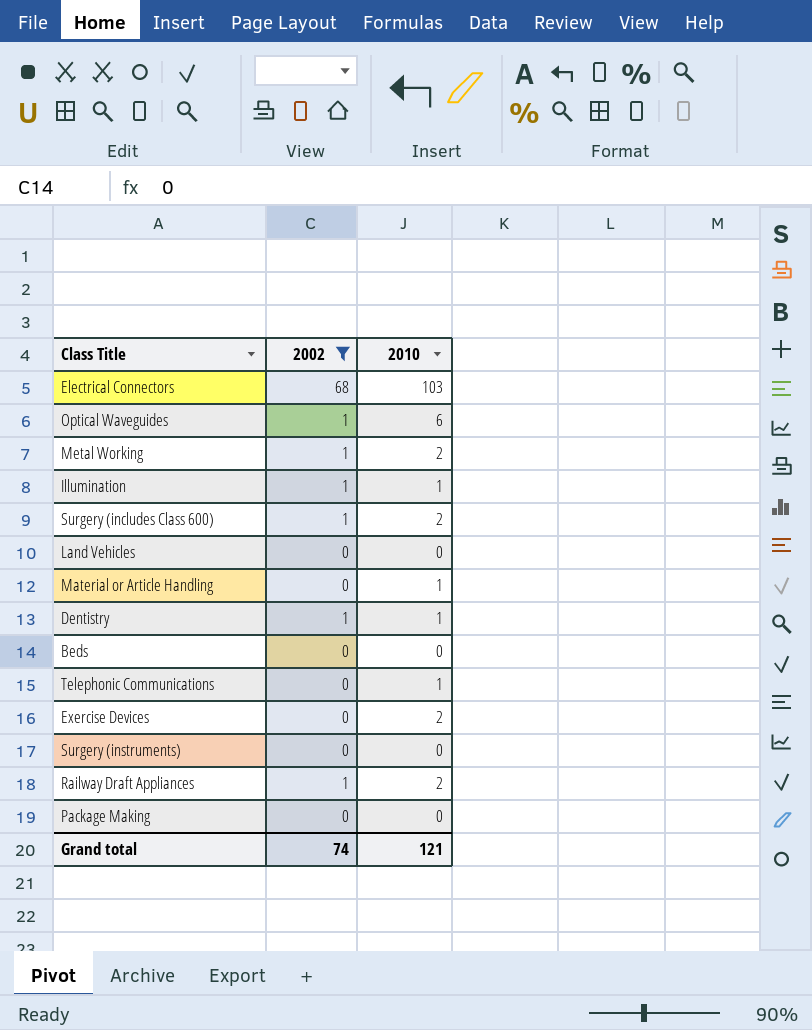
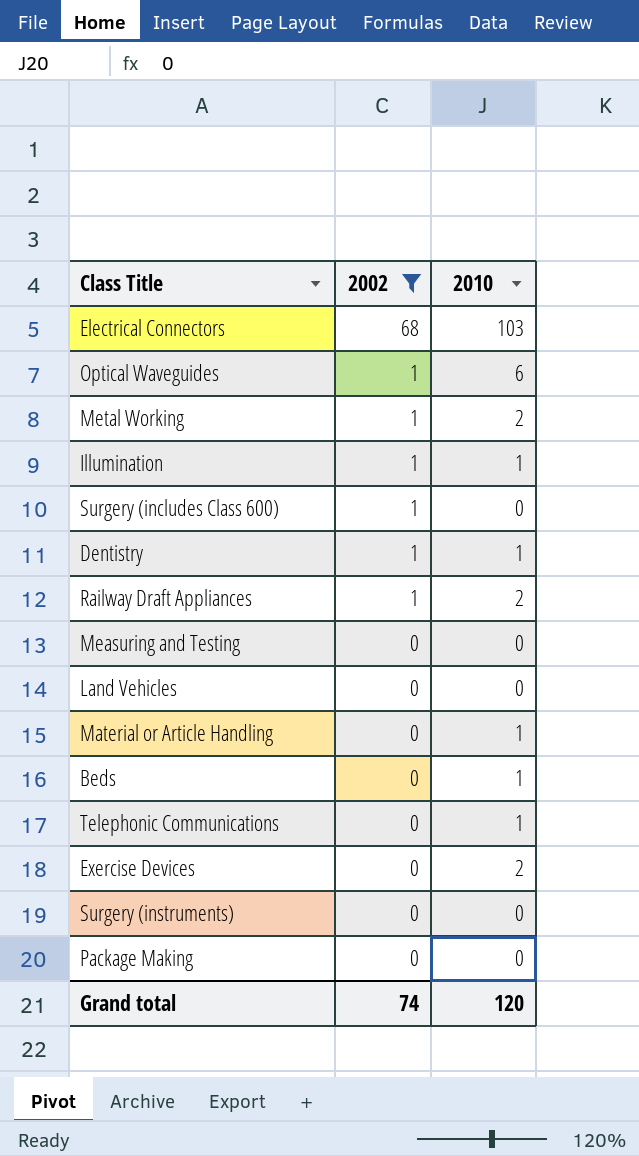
row order: none -> 2002 descending
Surgery (includes Class 600) | 2010: 2 -> 0
row Measuring and Testing: none -> 0 | 0
Beds | 2010: 0 -> 1
Grand total | 2010: 121 -> 120

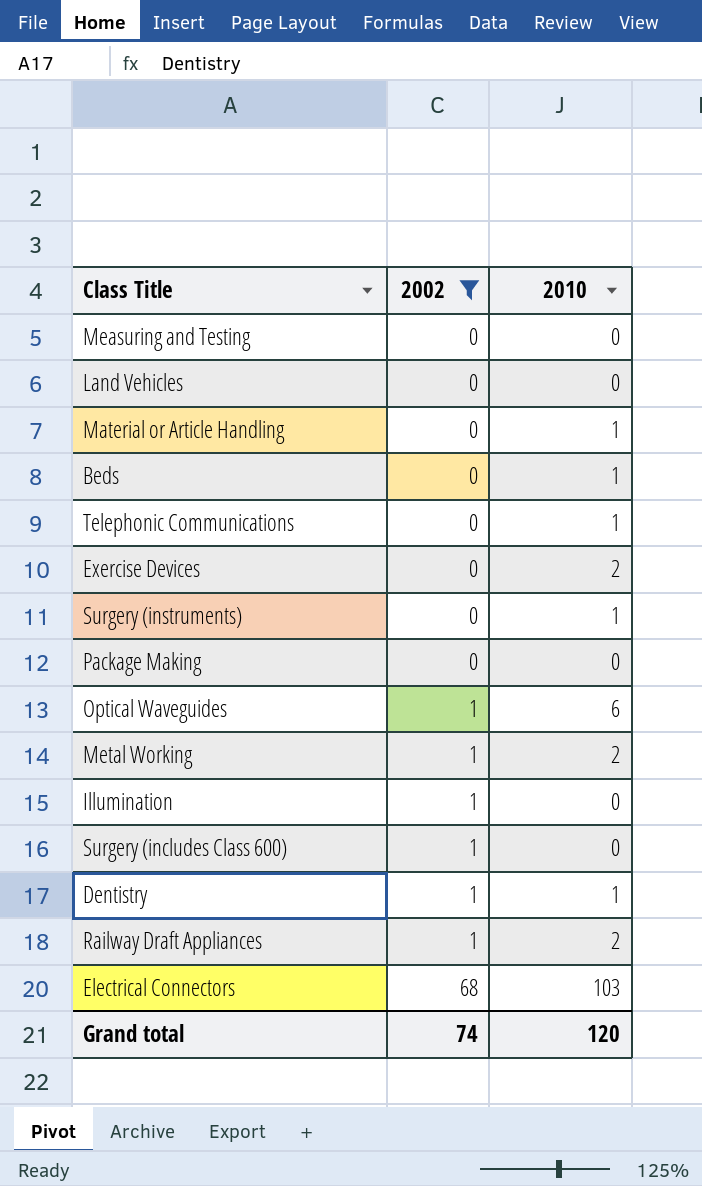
row order: 2002 descending -> 2002 ascending
Surgery (instruments) | 2010: 0 -> 1
Illumination | 2010: 1 -> 0

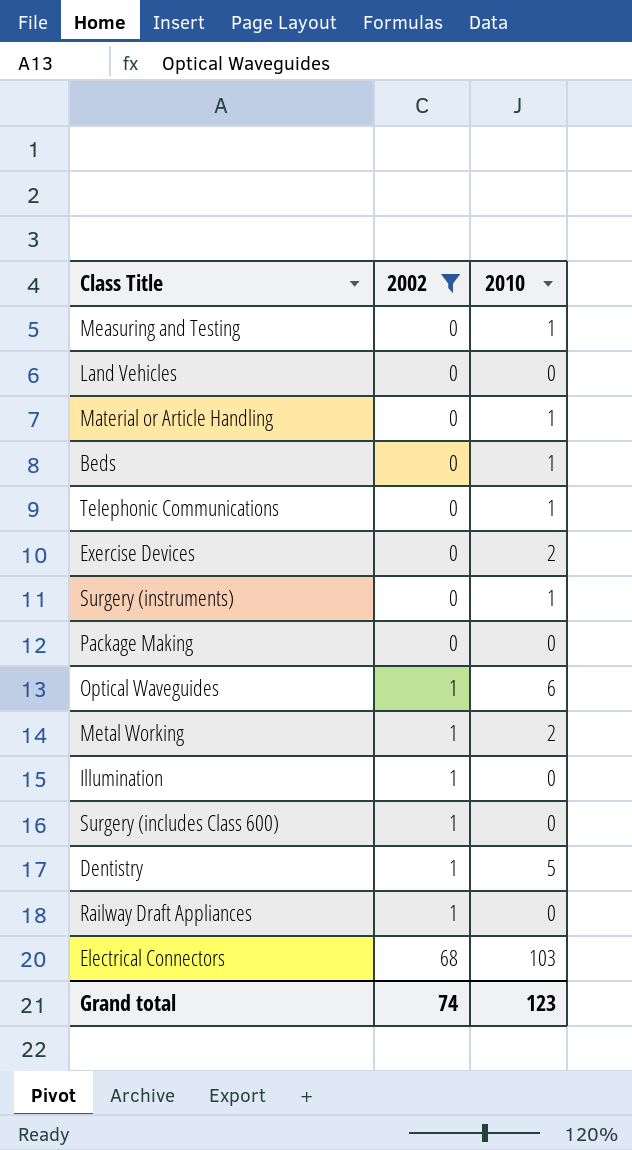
Measuring and Testing | 2010: 0 -> 1
Dentistry | 2010: 1 -> 5
Railway Draft Appliances | 2010: 2 -> 0
Grand total | 2010: 120 -> 123

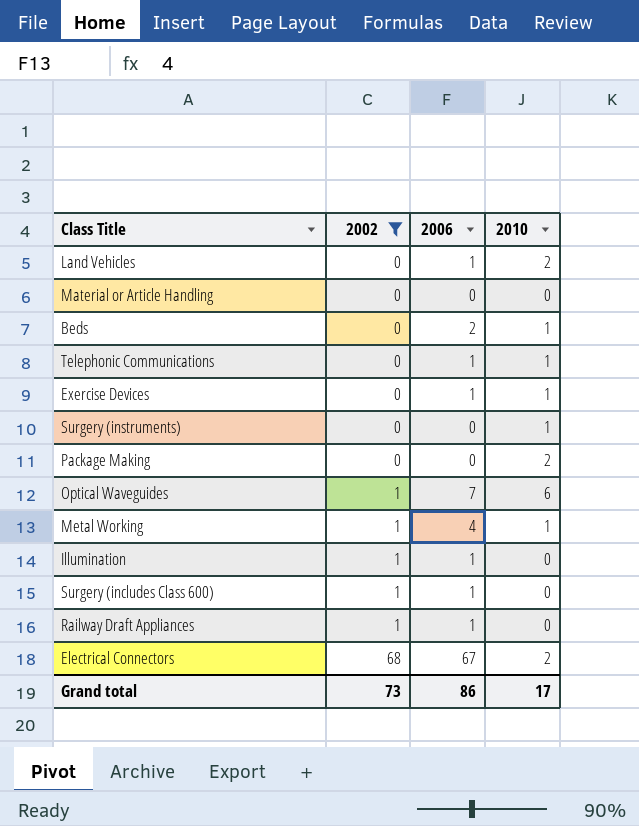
column 2006 | position: none -> 3
row Measuring and Testing: 0 | 1 -> none
row Dentistry: 1 | 5 -> none
Land Vehicles | 2010: 0 -> 2
Material or Article Handling | 2010: 1 -> 0
Exercise Devices | 2010: 2 -> 1
Package Making | 2010: 0 -> 2
Metal Working | 2010: 2 -> 1
Electrical Connectors | 2010: 103 -> 2
Grand total | 2002: 74 -> 73
Grand total | 2010: 123 -> 17

